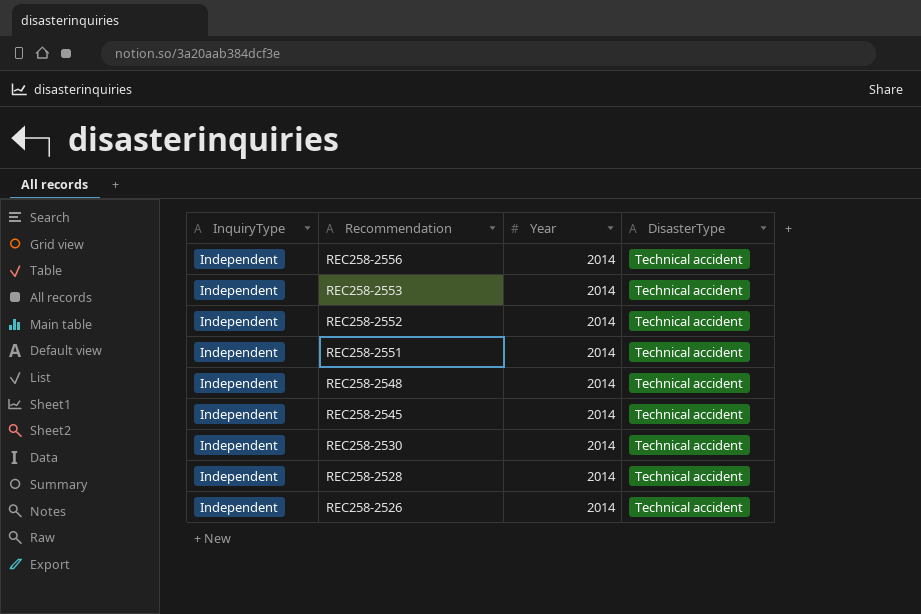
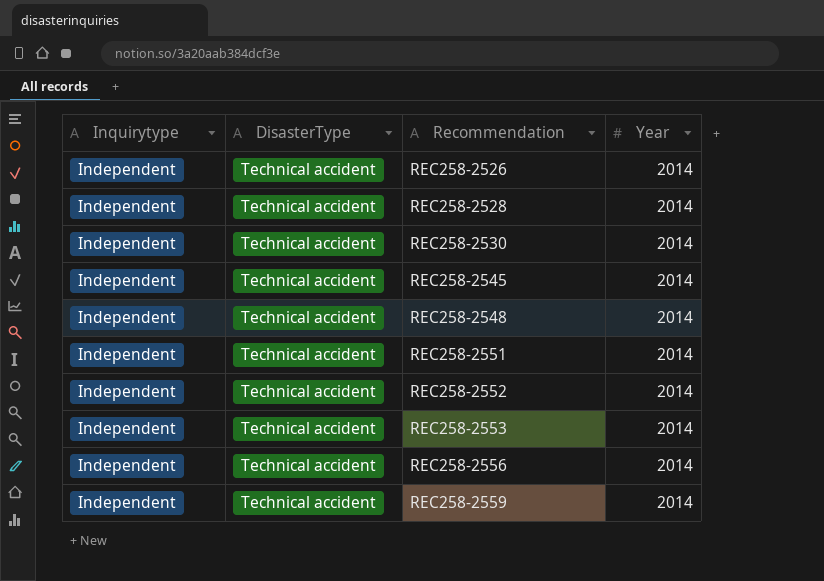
row order: Recommendation descending -> Recommendation ascending
column name: InquiryType -> Inquirytype
column DisasterType | position: 4 -> 2
row REC258-2559: none -> Independent | Technical accident | 2014

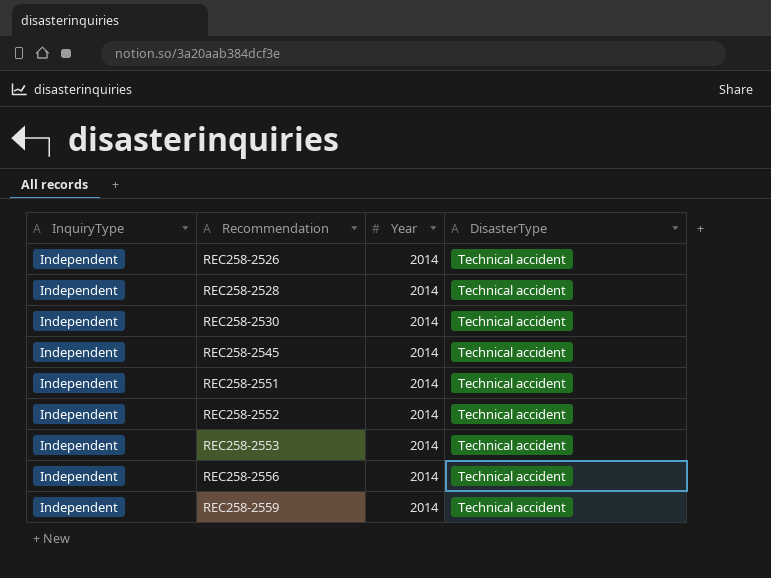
column name: Inquirytype -> InquiryType
column DisasterType | position: 2 -> 4
row REC258-2548: Independent | Technical accident | 2014 -> none

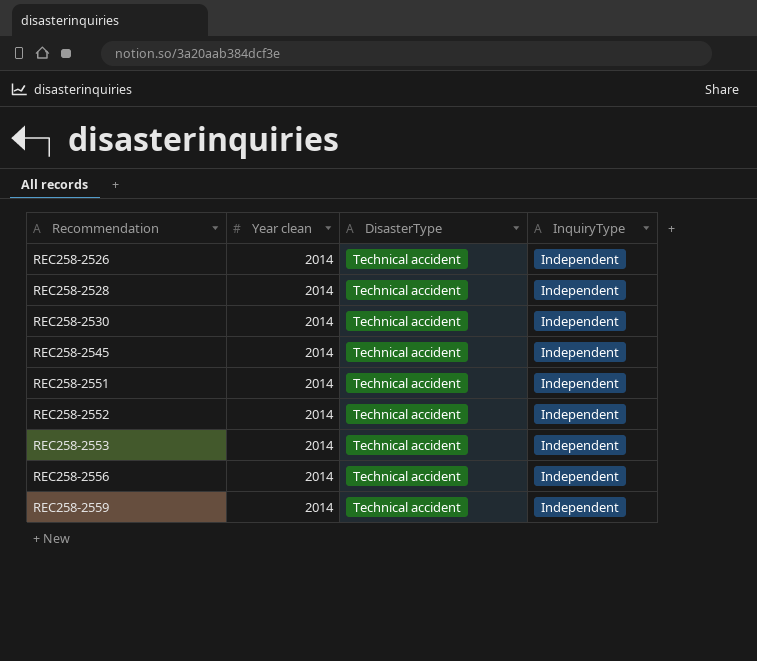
column name: Year -> Year clean
column InquiryType | position: 1 -> 4

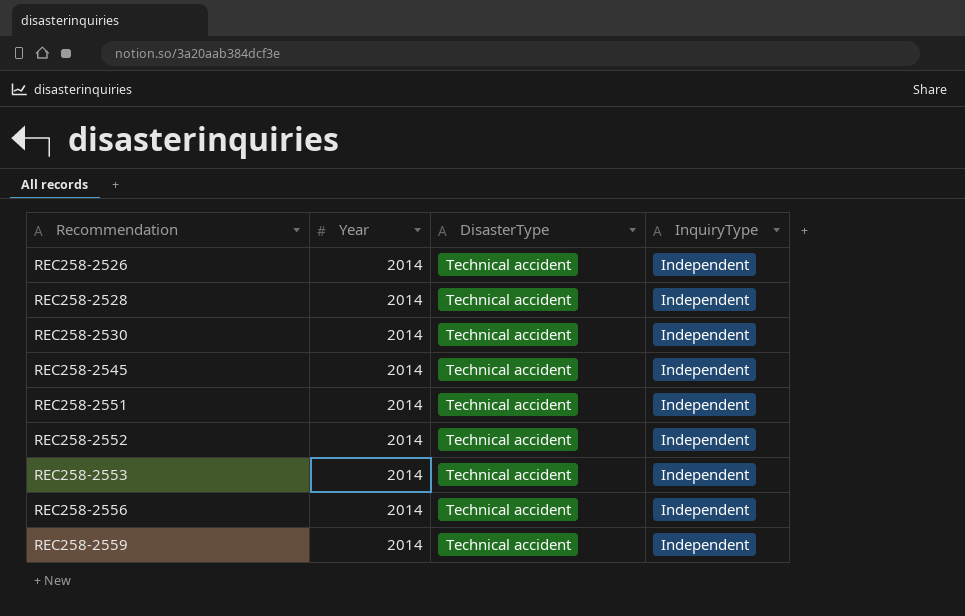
column name: Year clean -> Year

